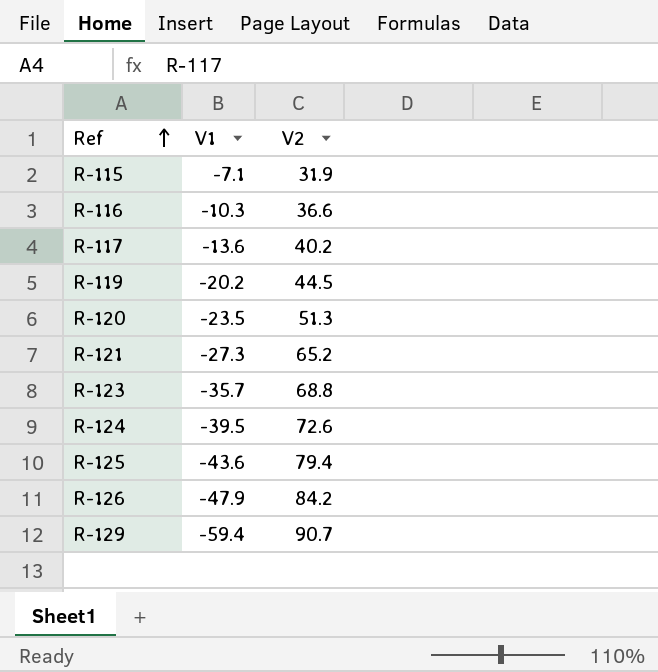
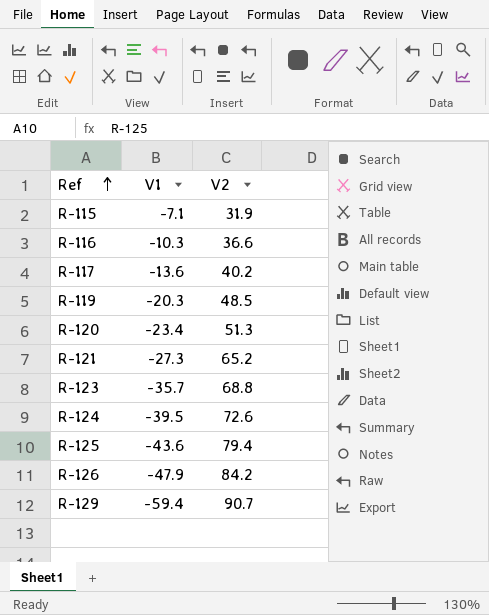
R-119 | V1: -20.2 -> -20.3
R-119 | V2: 44.5 -> 48.5
R-120 | V1: -23.5 -> -23.4

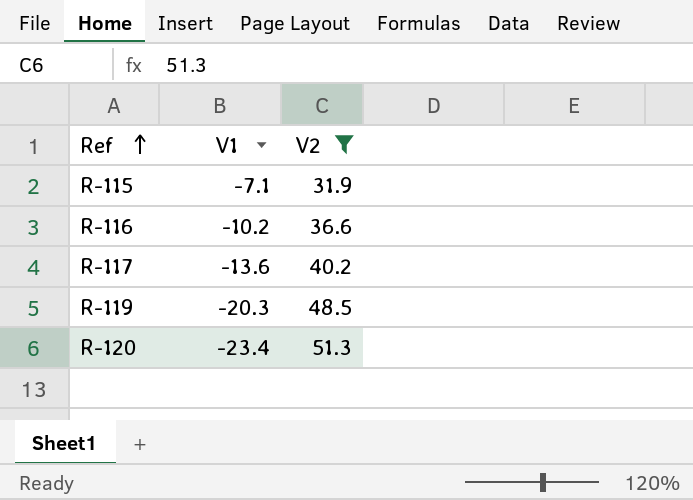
filter: none -> V2 <= 51.3
R-116 | V1: -10.3 -> -10.2

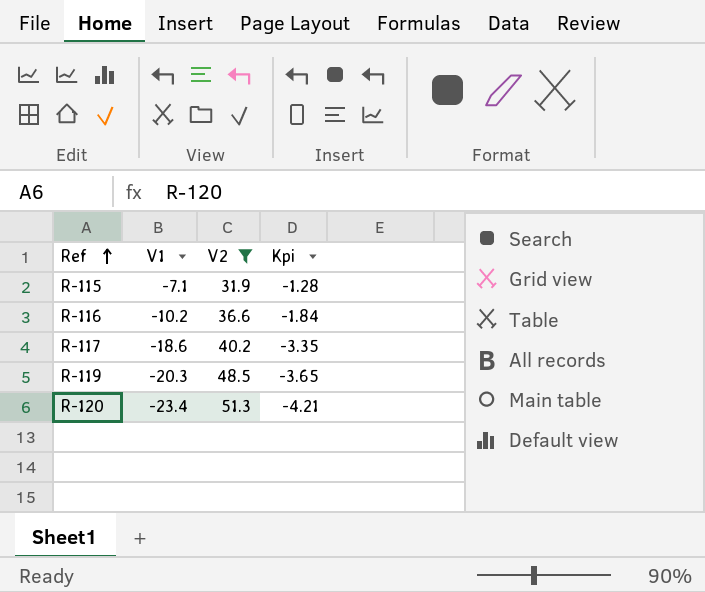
column Kpi | formula: none -> [V1] * 0.18
R-117 | V1: -13.6 -> -18.6

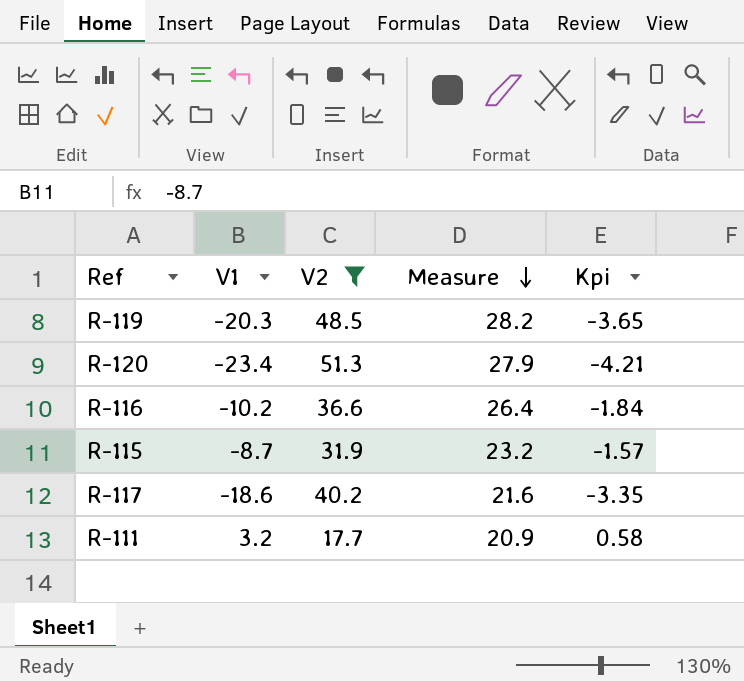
row order: Ref ascending -> Measure descending
column Measure | formula: none -> [V1] + [V2]
R-115 | V1: -7.1 -> -8.7
R-115 | Kpi: -1.28 -> -1.57
row R-111: none -> 3.2 | 17.7 | 20.9 | 0.58

